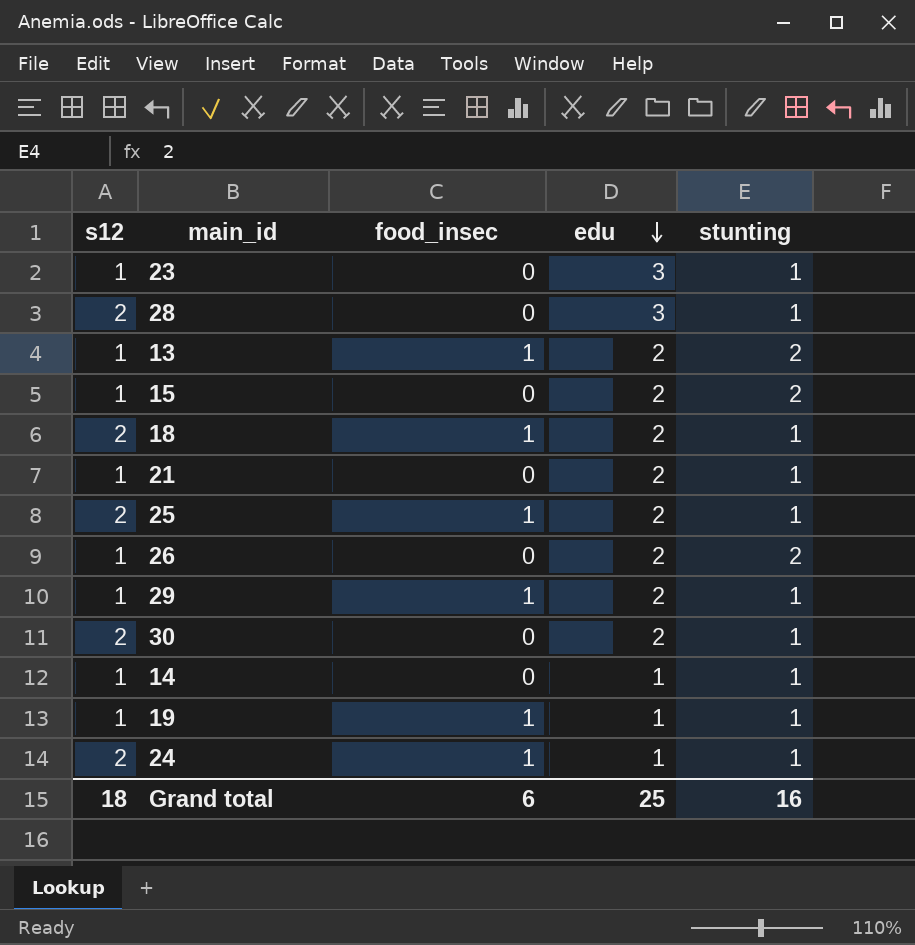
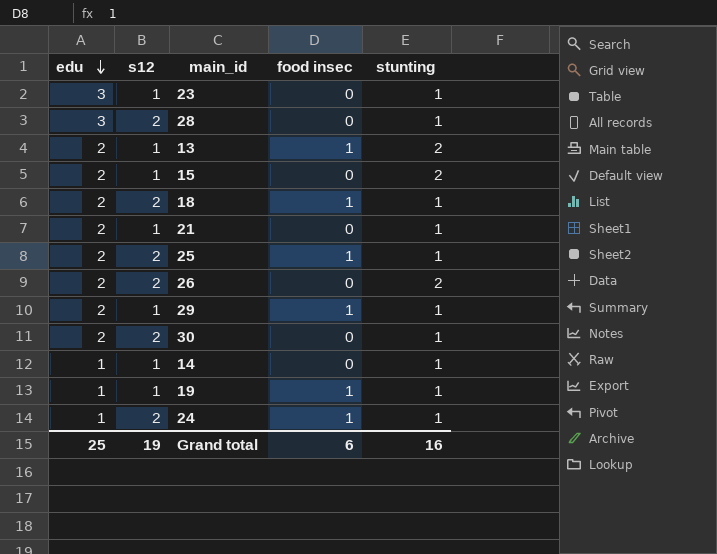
column edu | position: 4 -> 1
column name: food_insec -> food insec
26 | s12: 1 -> 2
Grand total | s12: 18 -> 19

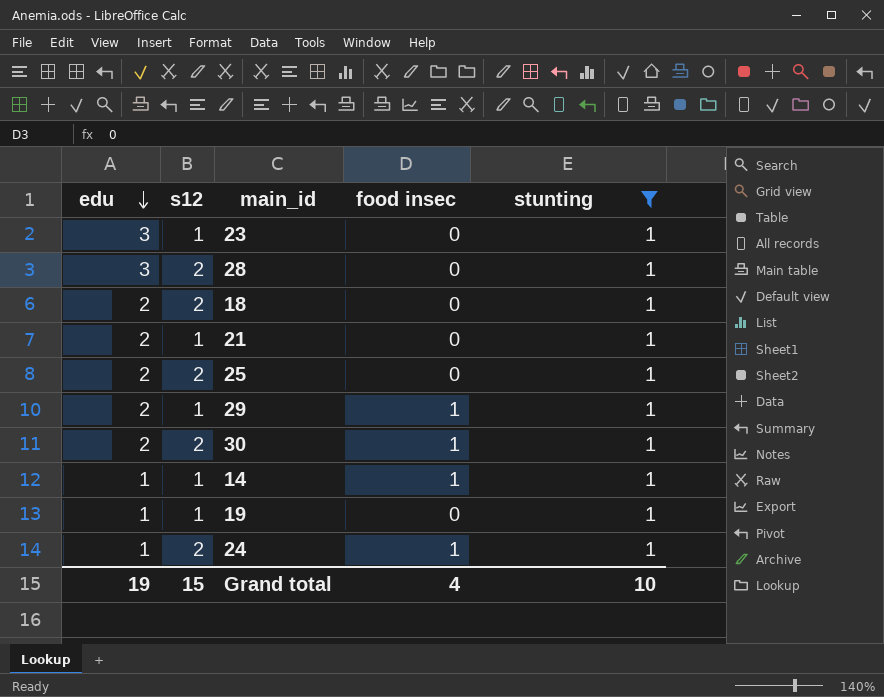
filter: none -> stunting = 1
18 | food insec: 1 -> 0
25 | food insec: 1 -> 0
30 | food insec: 0 -> 1
14 | food insec: 0 -> 1
19 | food insec: 1 -> 0
Grand total | edu: 25 -> 19
Grand total | s12: 19 -> 15
Grand total | food insec: 6 -> 4
Grand total | stunting: 16 -> 10

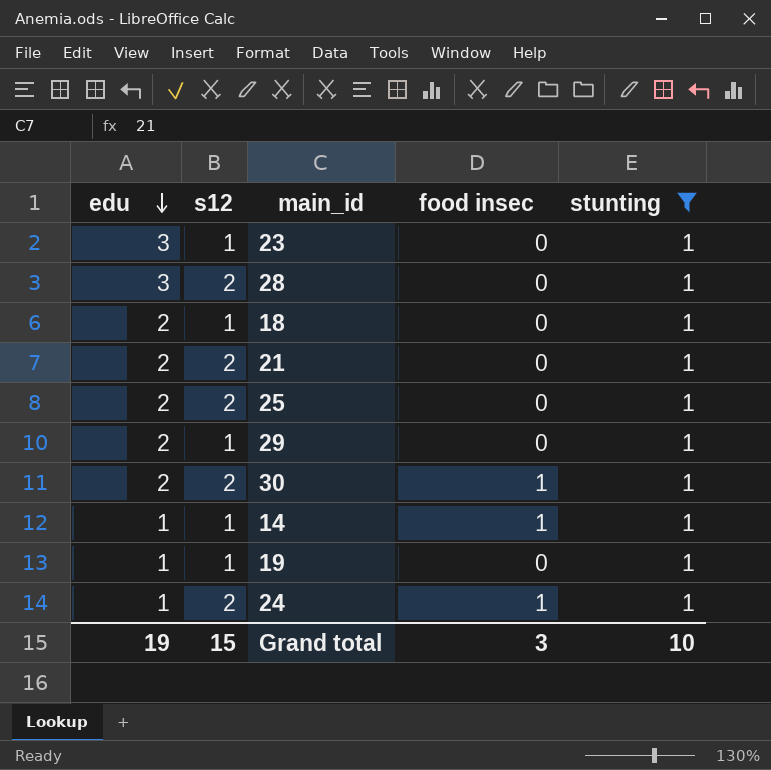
18 | s12: 2 -> 1
21 | s12: 1 -> 2
29 | food insec: 1 -> 0
Grand total | food insec: 4 -> 3

